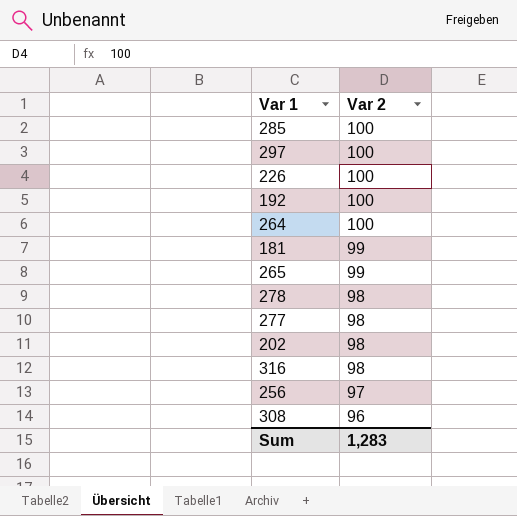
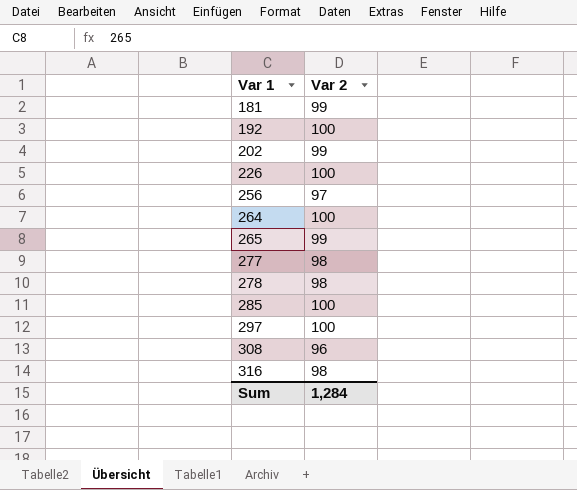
row order: Var 2 descending -> Var 1 ascending
202 | Var 2: 98 -> 99
Sum | Var 2: 1,283 -> 1,284

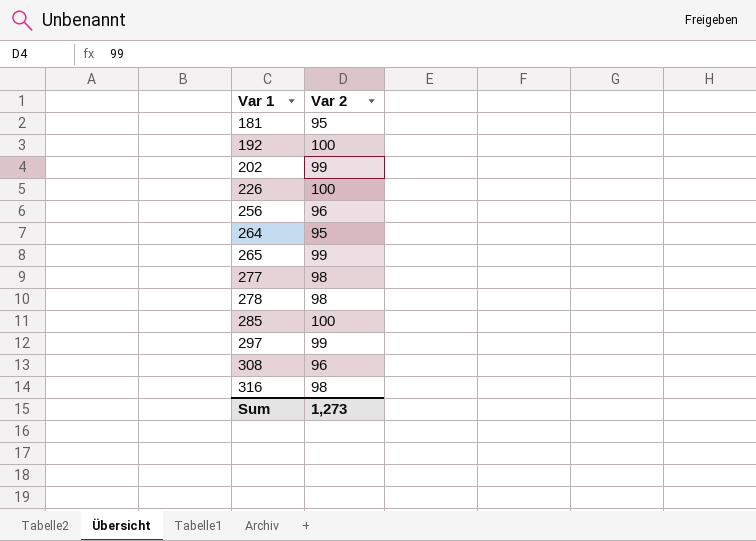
181 | Var 2: 99 -> 95
256 | Var 2: 97 -> 96
264 | Var 2: 100 -> 95
297 | Var 2: 100 -> 99
Sum | Var 2: 1,284 -> 1,273

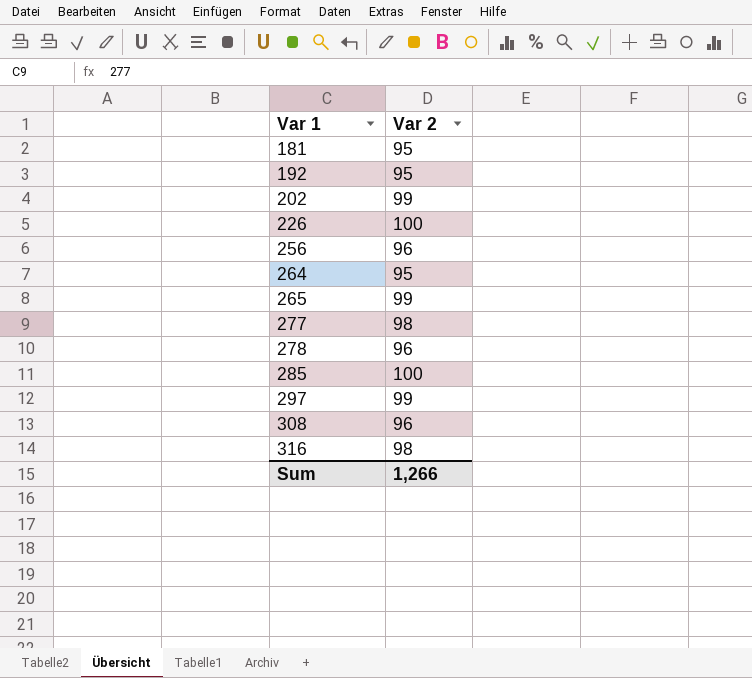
192 | Var 2: 100 -> 95
278 | Var 2: 98 -> 96
Sum | Var 2: 1,273 -> 1,266

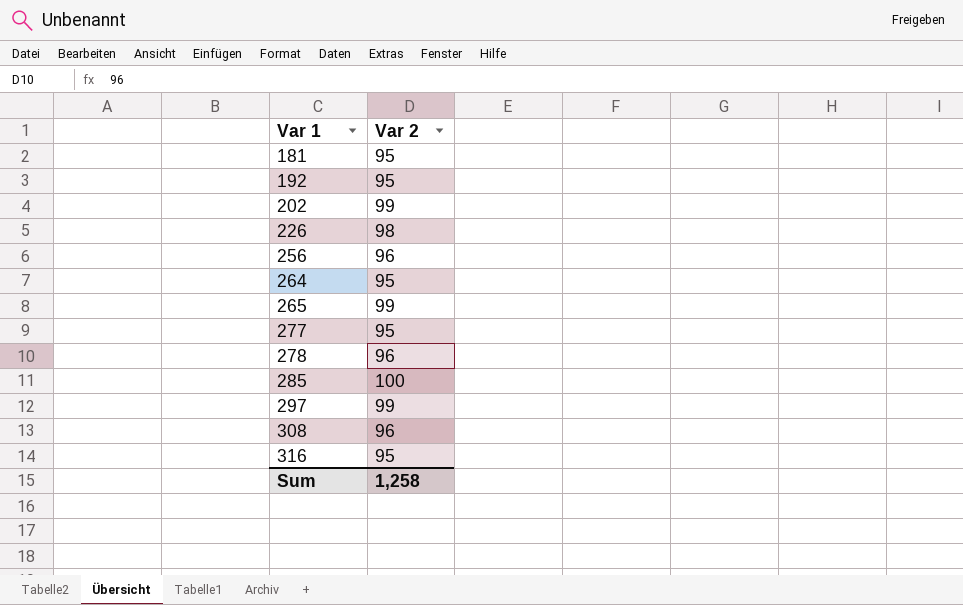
226 | Var 2: 100 -> 98
277 | Var 2: 98 -> 95
316 | Var 2: 98 -> 95
Sum | Var 2: 1,266 -> 1,258

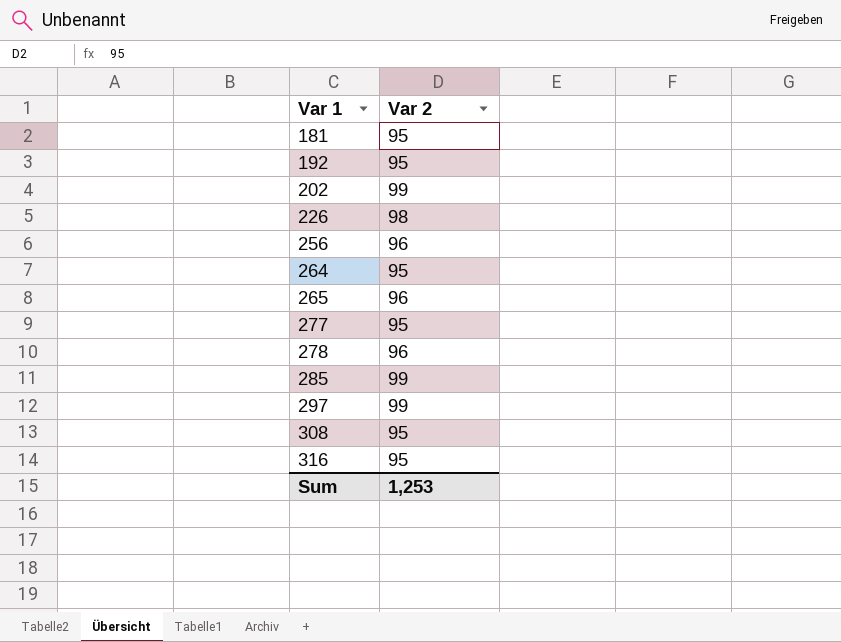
265 | Var 2: 99 -> 96
285 | Var 2: 100 -> 99
308 | Var 2: 96 -> 95
Sum | Var 2: 1,258 -> 1,253

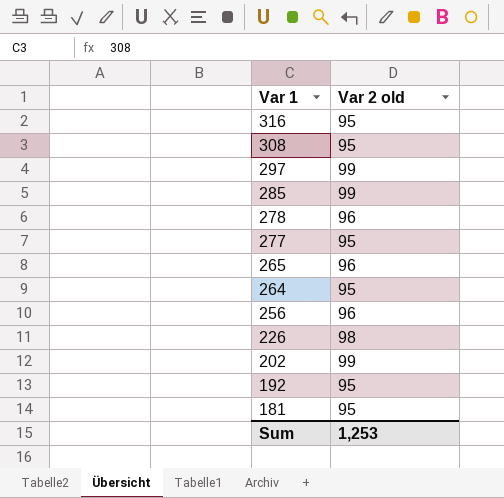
row order: Var 1 ascending -> Var 1 descending
column name: Var 2 -> Var 2 old

